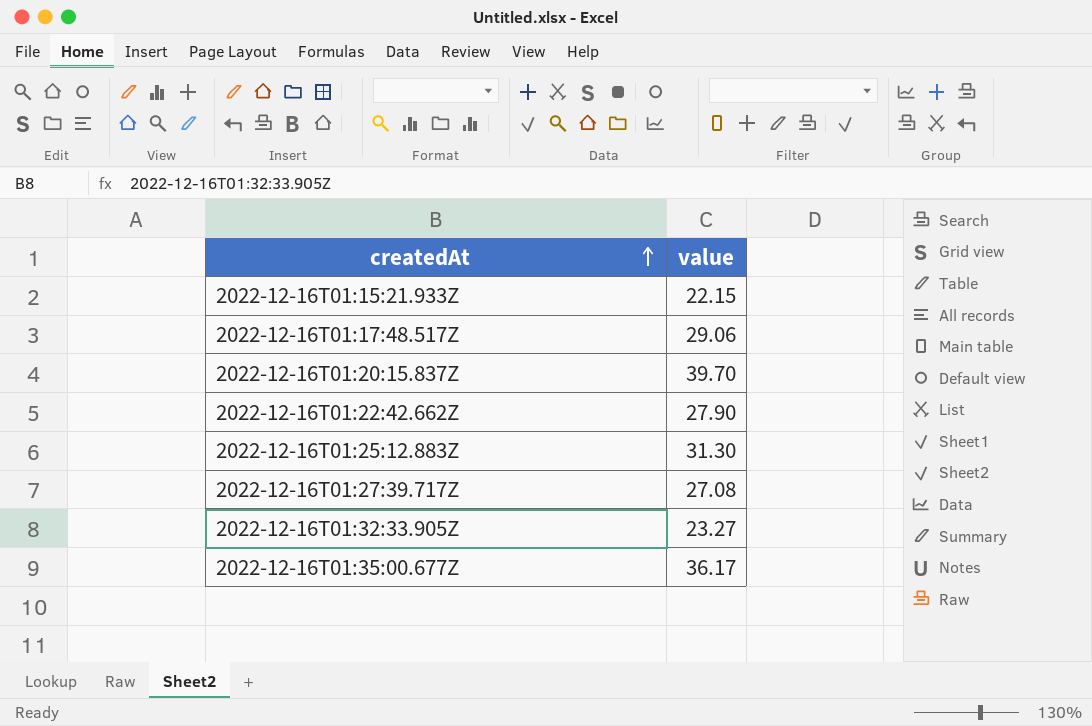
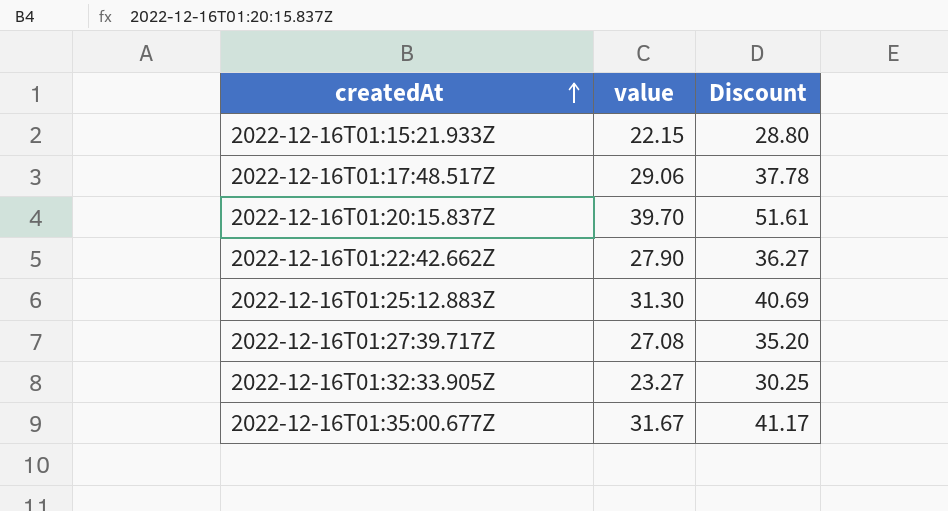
column Discount | formula: none -> [value] * 1.3
2022-12-16T01:35:00.677Z | value: 36.17 -> 31.67

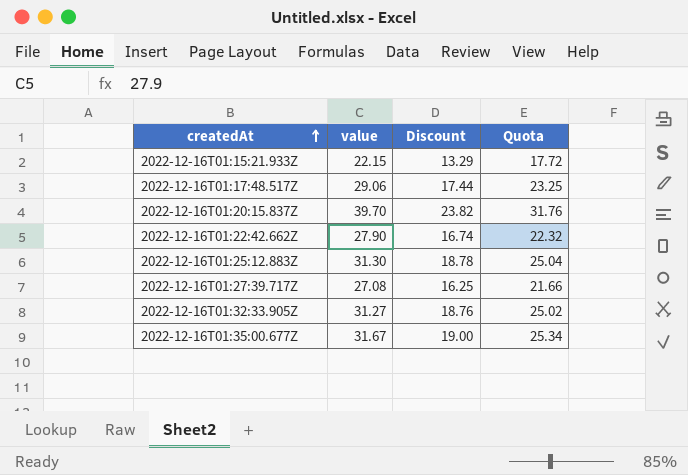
column Discount | formula: [value] * 1.3 -> [value] * 0.6
column Quota | formula: none -> [value] * 0.8
2022-12-16T01:32:33.905Z | value: 23.27 -> 31.27

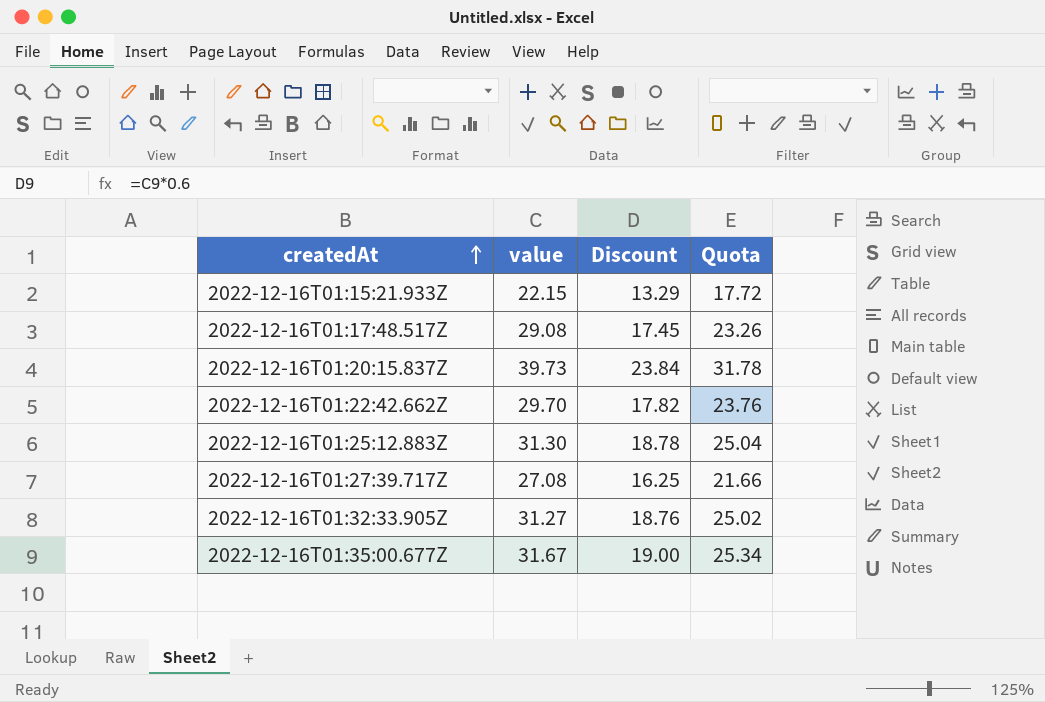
2022-12-16T01:17:48.517Z | value: 29.06 -> 29.08
2022-12-16T01:17:48.517Z | Discount: 17.44 -> 17.45
2022-12-16T01:17:48.517Z | Quota: 23.25 -> 23.26
2022-12-16T01:20:15.837Z | value: 39.70 -> 39.73
2022-12-16T01:20:15.837Z | Discount: 23.82 -> 23.84
2022-12-16T01:20:15.837Z | Quota: 31.76 -> 31.78
2022-12-16T01:22:42.662Z | value: 27.90 -> 29.70
2022-12-16T01:22:42.662Z | Discount: 16.74 -> 17.82
2022-12-16T01:22:42.662Z | Quota: 22.32 -> 23.76

